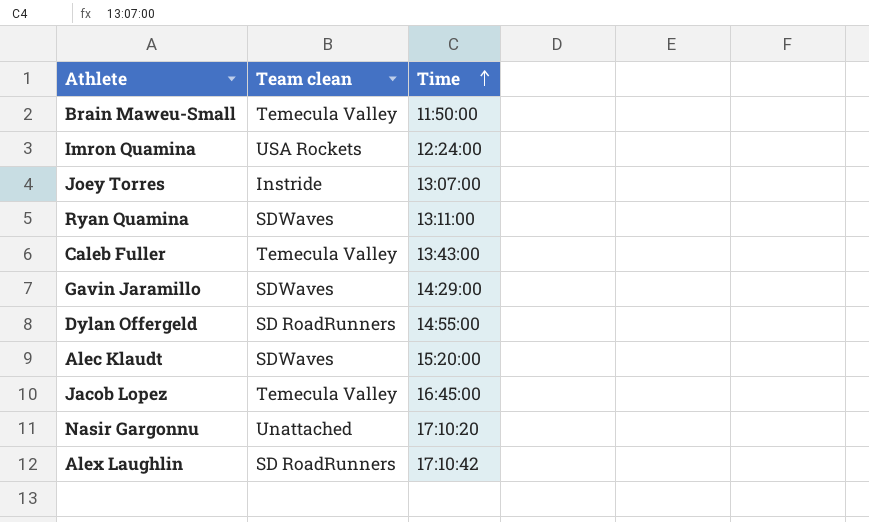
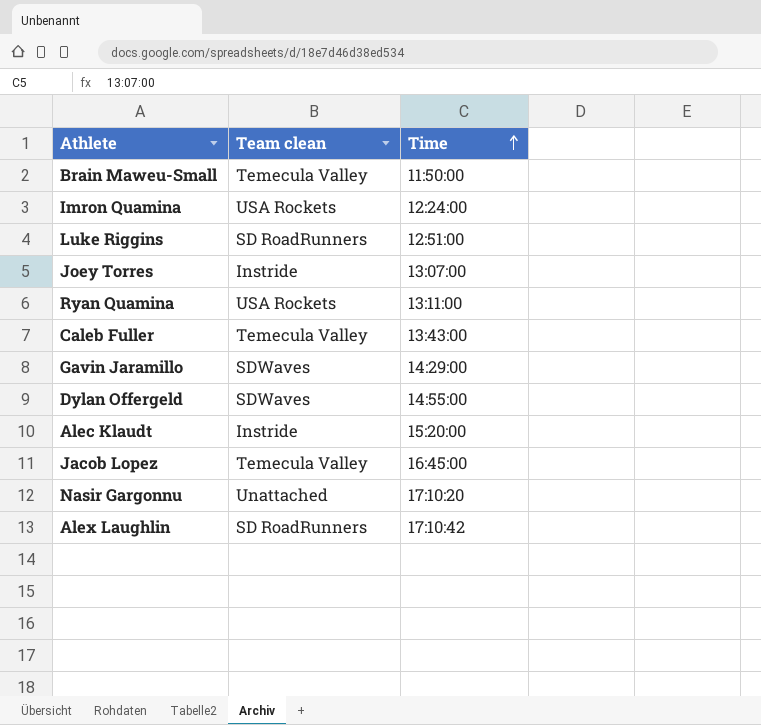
row Luke Riggins: none -> SD RoadRunners | 12:51:00
Ryan Quamina | Team clean: SDWaves -> USA Rockets
Dylan Offergeld | Team clean: SD RoadRunners -> SDWaves
Alec Klaudt | Team clean: SDWaves -> Instride

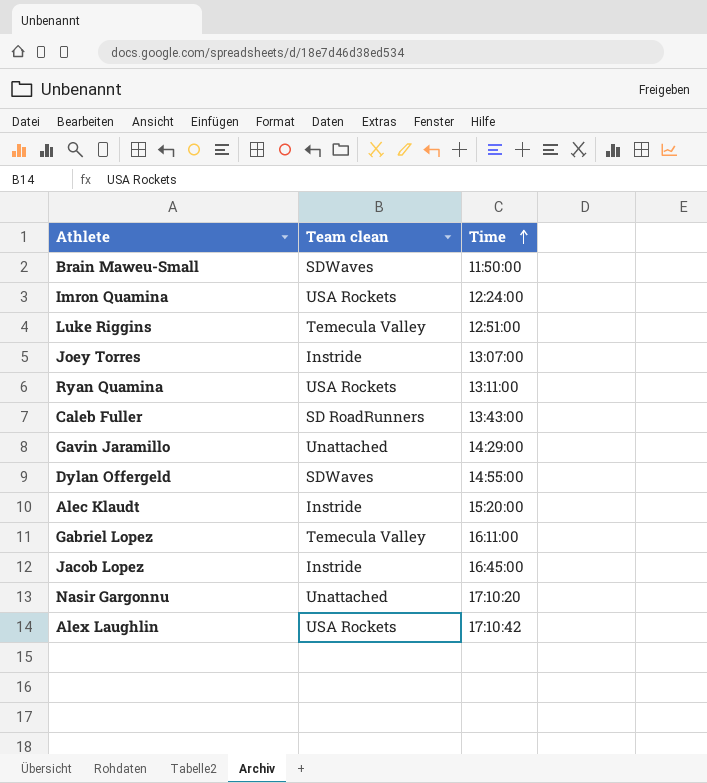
Brain Maweu-Small | Team clean: Temecula Valley -> SDWaves
Luke Riggins | Team clean: SD RoadRunners -> Temecula Valley
Caleb Fuller | Team clean: Temecula Valley -> SD RoadRunners
Gavin Jaramillo | Team clean: SDWaves -> Unattached
row Gabriel Lopez: none -> Temecula Valley | 16:11:00
Jacob Lopez | Team clean: Temecula Valley -> Instride
Alex Laughlin | Team clean: SD RoadRunners -> USA Rockets

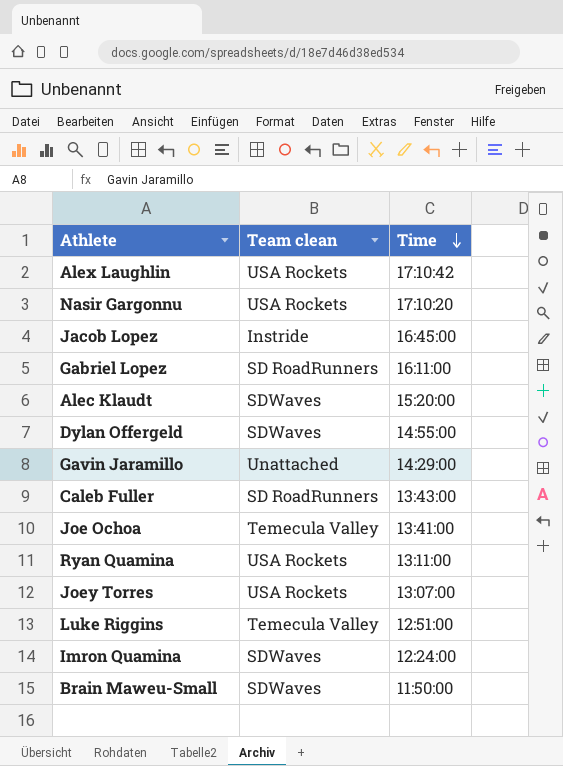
row order: Time ascending -> Time descending
Nasir Gargonnu | Team clean: Unattached -> USA Rockets
Gabriel Lopez | Team clean: Temecula Valley -> SD RoadRunners
Alec Klaudt | Team clean: Instride -> SDWaves
row Joe Ochoa: none -> Temecula Valley | 13:41:00
Joey Torres | Team clean: Instride -> USA Rockets
Imron Quamina | Team clean: USA Rockets -> SDWaves

